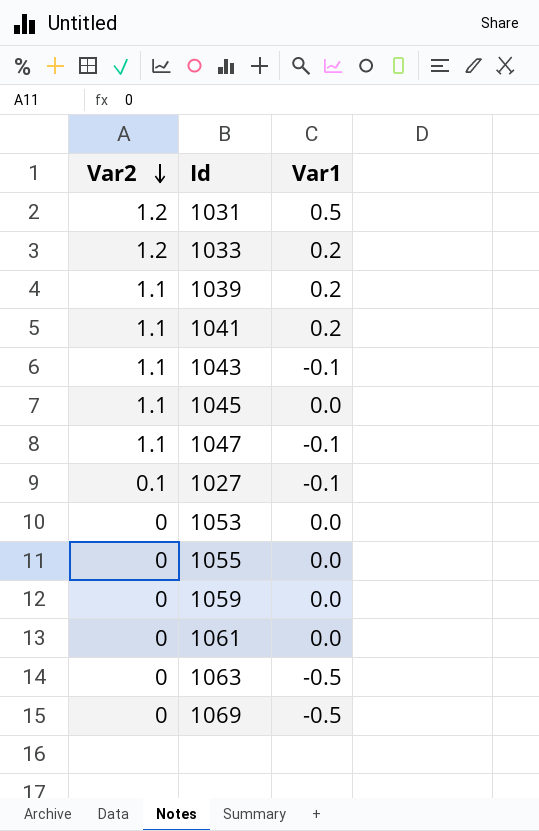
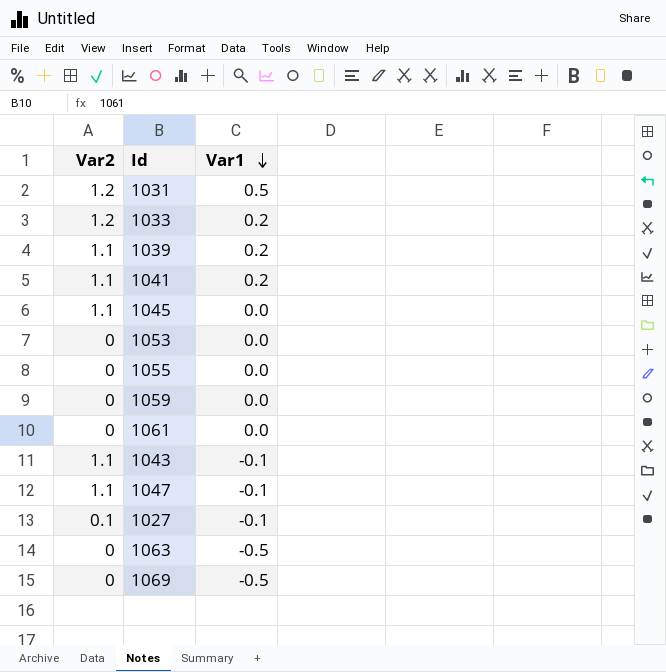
row order: Var2 descending -> Var1 descending

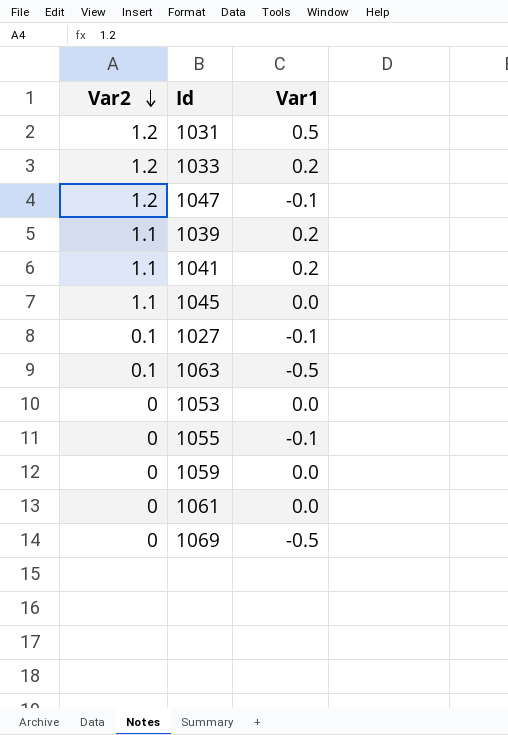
row order: Var1 descending -> Var2 descending
row 1043: 1.1 | -0.1 -> none
1047 | Var2: 1.1 -> 1.2
1063 | Var2: 0 -> 0.1
1055 | Var1: 0.0 -> -0.1

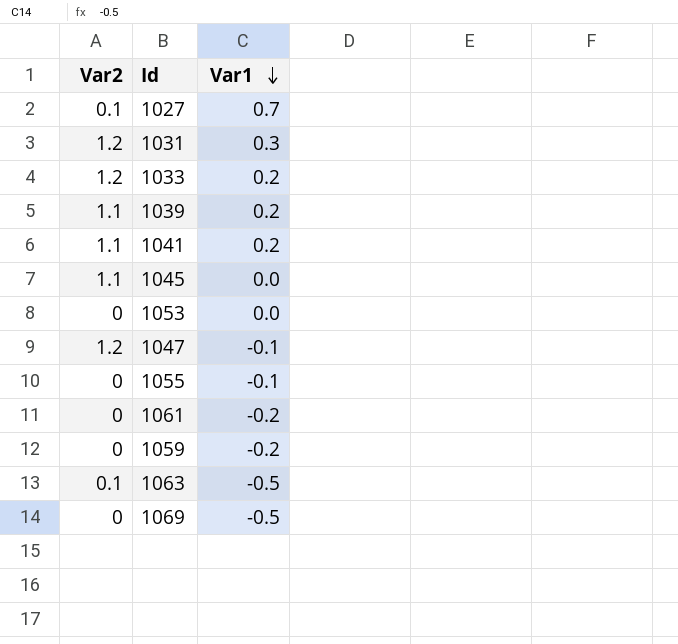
row order: Var2 descending -> Var1 descending
1027 | Var1: -0.1 -> 0.7
1031 | Var1: 0.5 -> 0.3
1061 | Var1: 0.0 -> -0.2
1059 | Var1: 0.0 -> -0.2

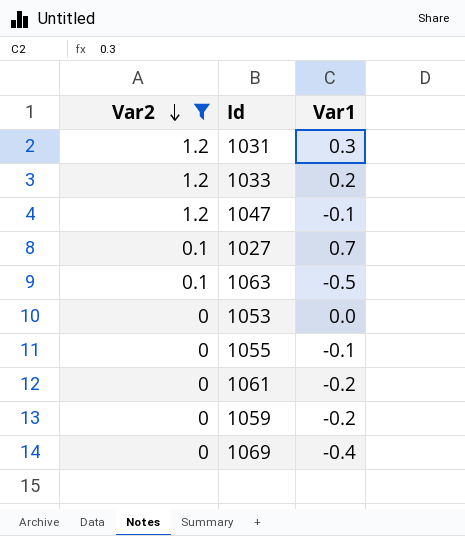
filter: none -> Var2 != 1.1
row order: Var1 descending -> Var2 descending
1069 | Var1: -0.5 -> -0.4

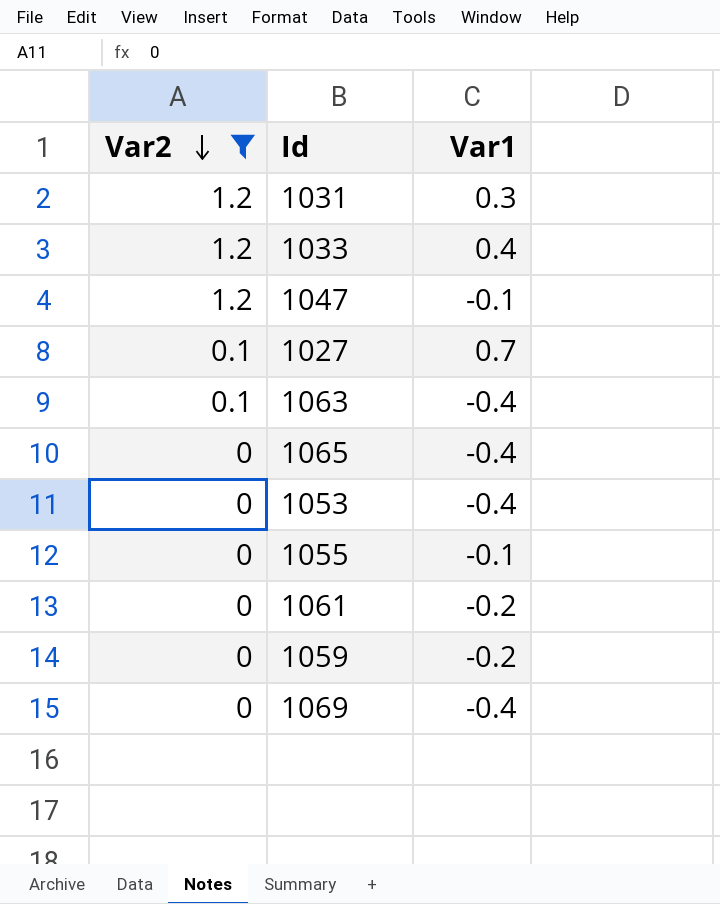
1033 | Var1: 0.2 -> 0.4
1063 | Var1: -0.5 -> -0.4
row 1065: none -> 0 | -0.4
1053 | Var1: 0.0 -> -0.4

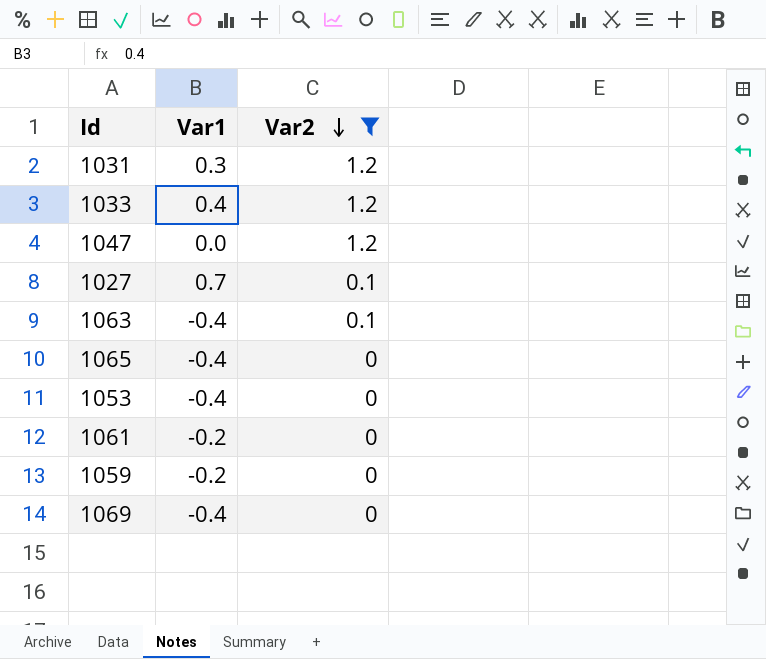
column Var2 | position: 1 -> 3
row 1055: 0 | -0.1 -> none
1047 | Var1: -0.1 -> 0.0

